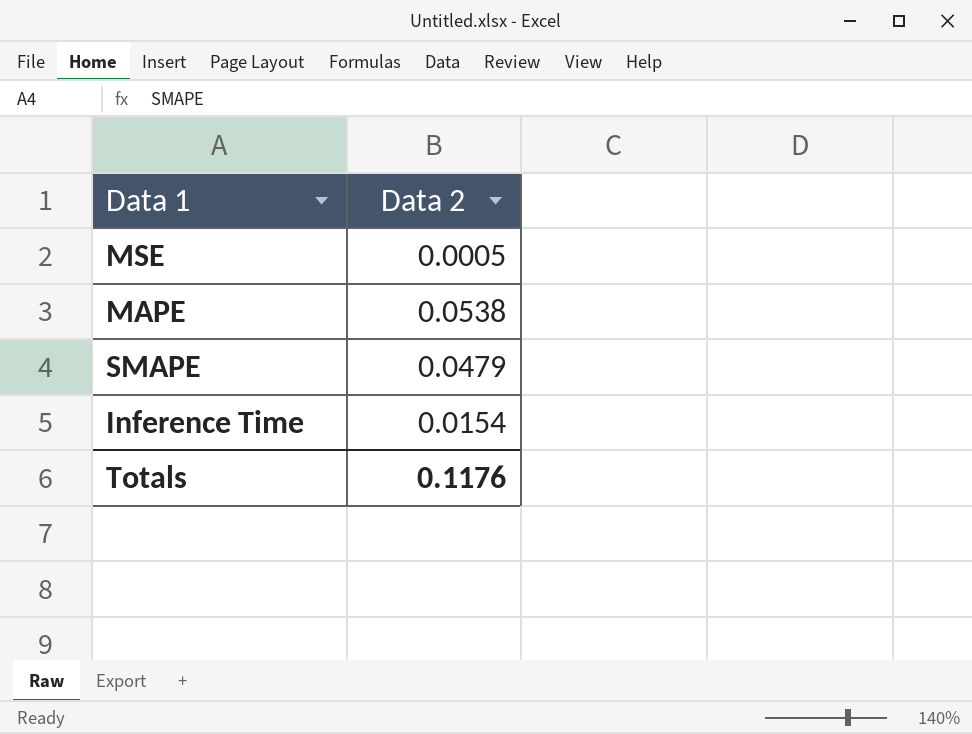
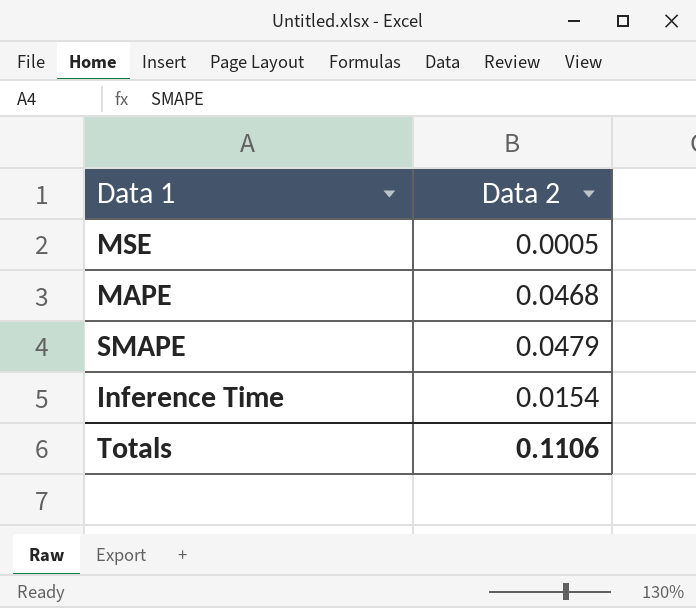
MAPE | Data 2: 0.0538 -> 0.0468
Totals | Data 2: 0.1176 -> 0.1106

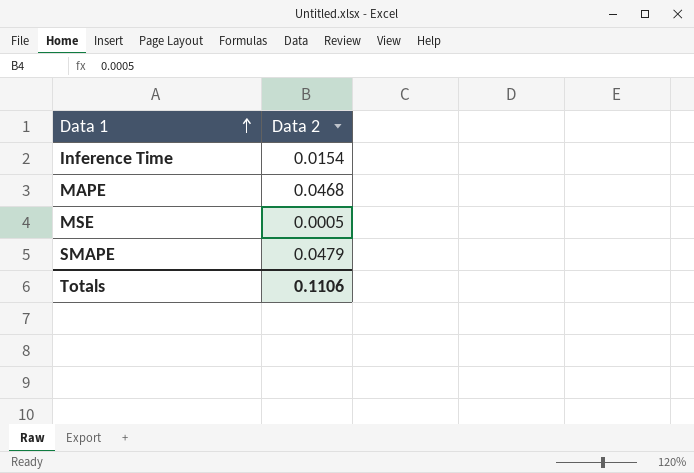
row order: none -> Data 1 ascending

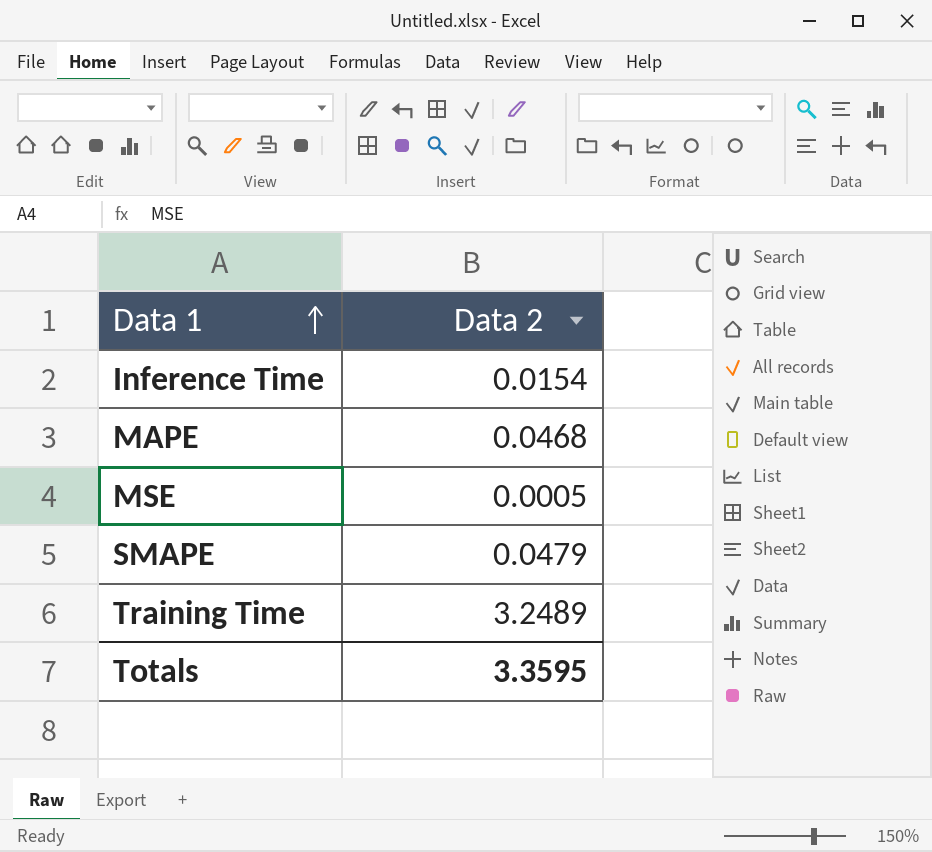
row Training Time: none -> 3.2489
Totals | Data 2: 0.1106 -> 3.3595

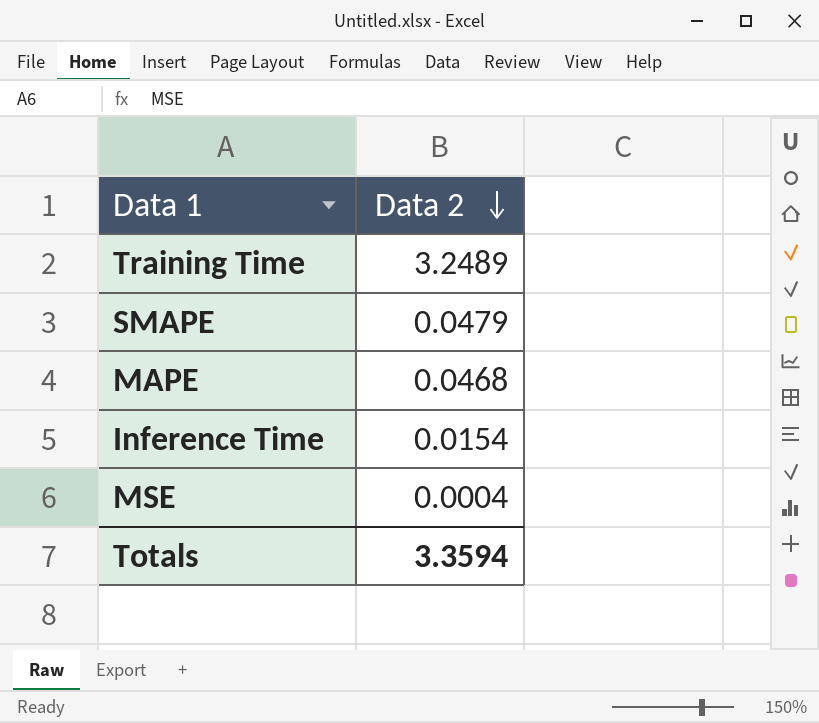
row order: Data 1 ascending -> Data 2 descending
MSE | Data 2: 0.0005 -> 0.0004
Totals | Data 2: 3.3595 -> 3.3594

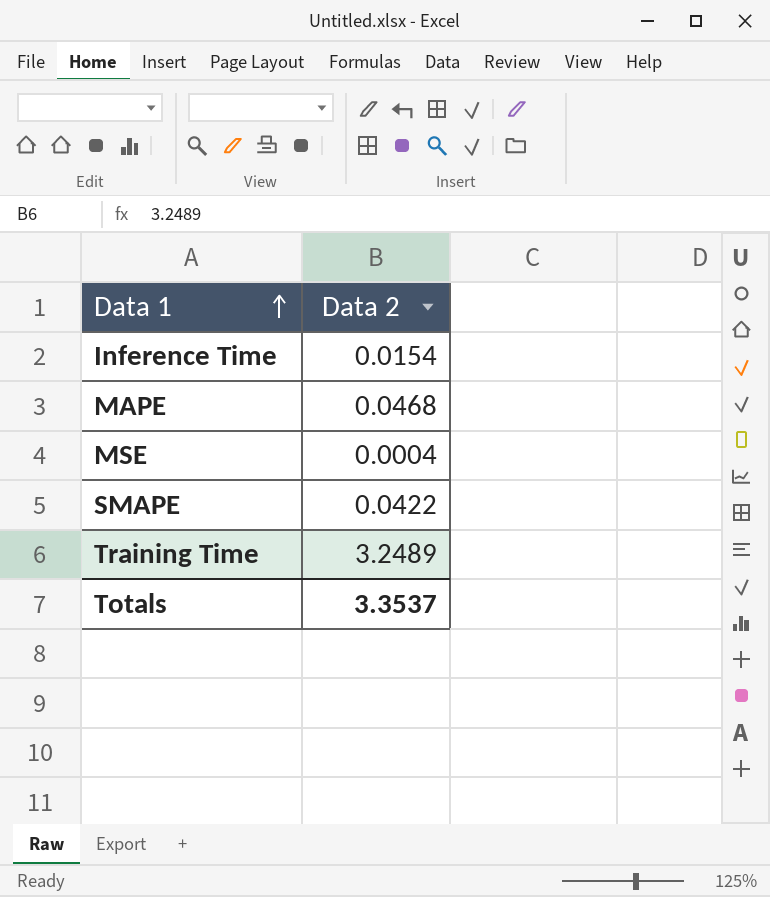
row order: Data 2 descending -> Data 1 ascending
SMAPE | Data 2: 0.0479 -> 0.0422
Totals | Data 2: 3.3594 -> 3.3537

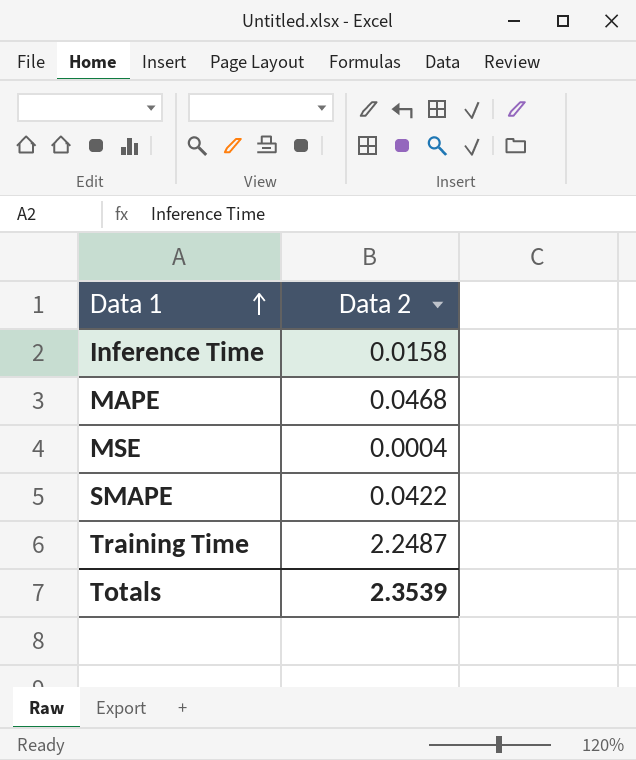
Inference Time | Data 2: 0.0154 -> 0.0158
Training Time | Data 2: 3.2489 -> 2.2487
Totals | Data 2: 3.3537 -> 2.3539

